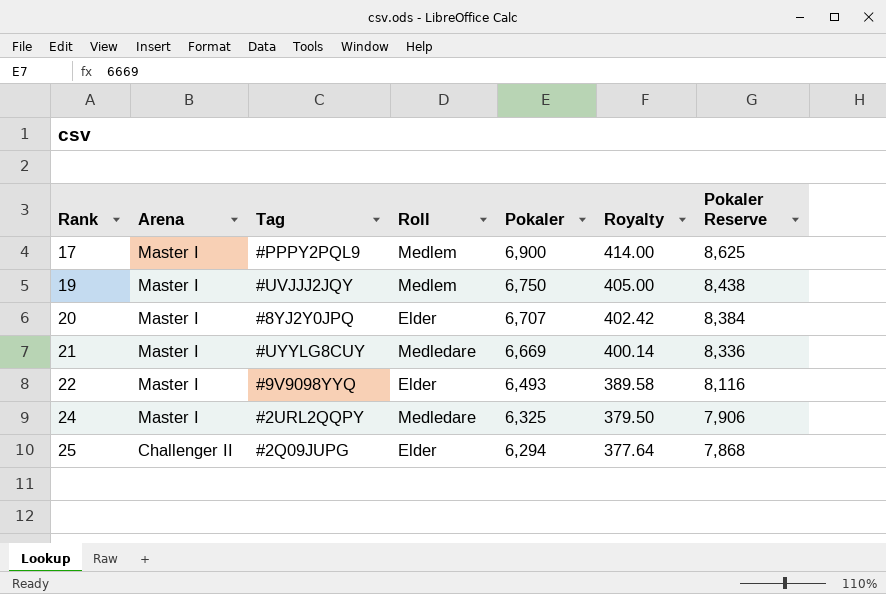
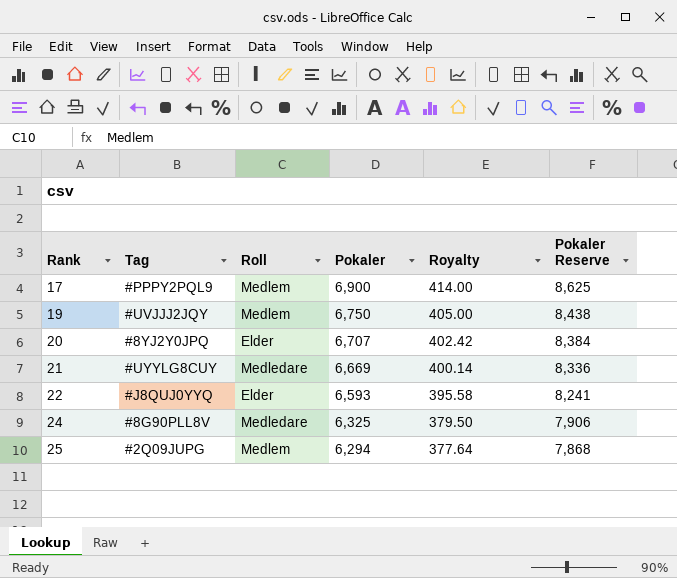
column Arena | position: 2 -> none
22 | Tag: #9V9098YYQ -> #J8QUJ0YYQ
22 | Pokaler: 6,493 -> 6,593
22 | Royalty: 389.58 -> 395.58
22 | Pokaler Reserve: 8,116 -> 8,241
24 | Tag: #2URL2QQPY -> #8G90PLL8V
25 | Roll: Elder -> Medlem

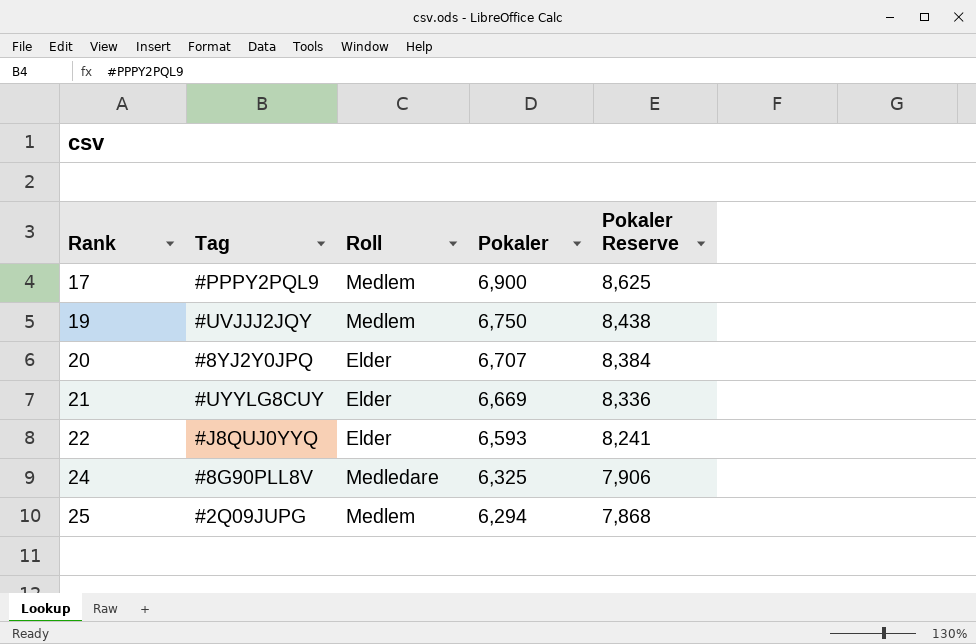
column Royalty | formula: [Pokaler] * 0.06 -> none
21 | Roll: Medledare -> Elder

